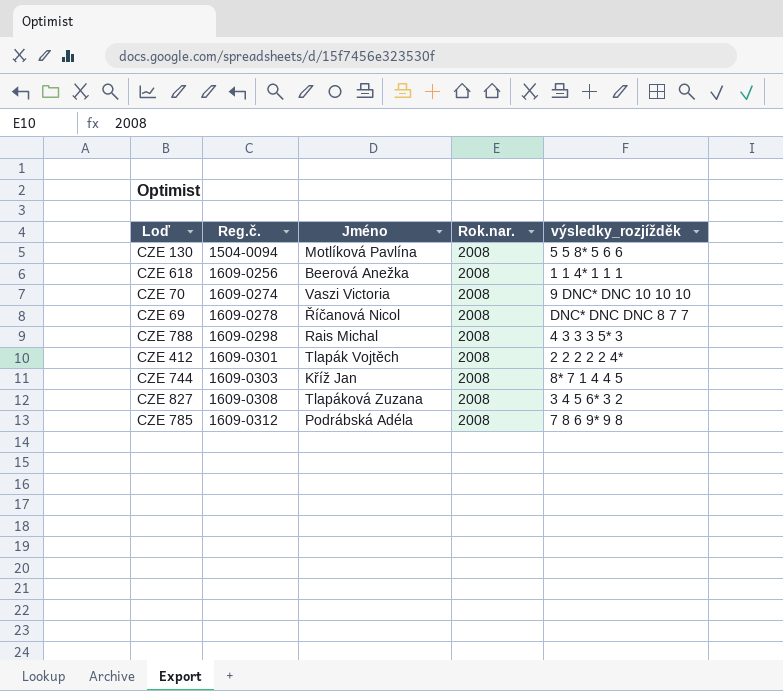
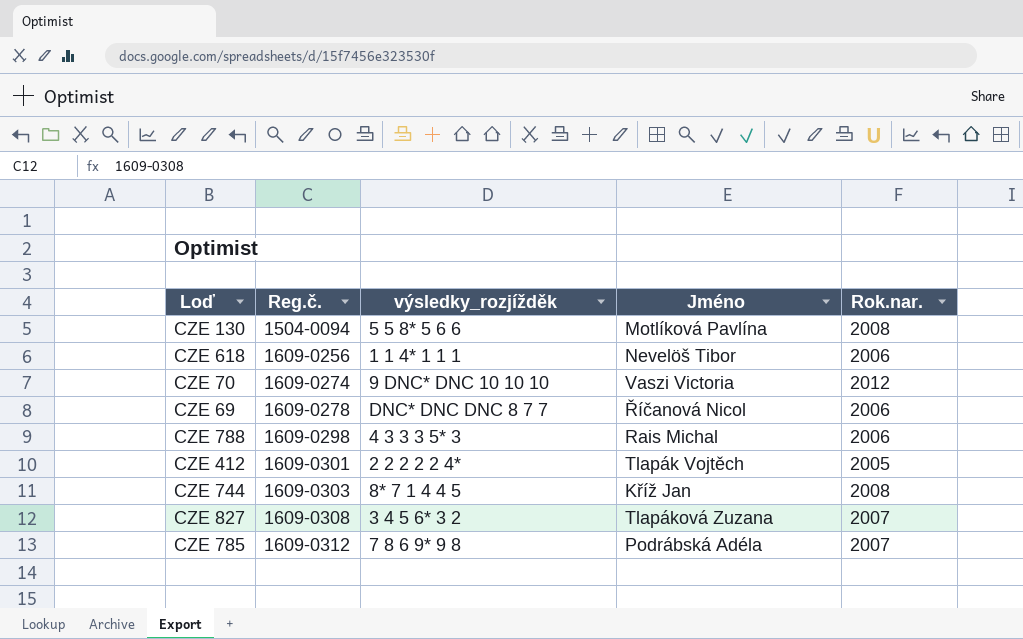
column výsledky_rozjížděk | position: 5 -> 3
CZE 618 | Jméno: Beerová Anežka -> Nevelöš Tibor
CZE 618 | Rok.nar.: 2008 -> 2006
CZE 70 | Rok.nar.: 2008 -> 2012
CZE 69 | Rok.nar.: 2008 -> 2006
CZE 788 | Rok.nar.: 2008 -> 2006
CZE 412 | Rok.nar.: 2008 -> 2005
CZE 827 | Rok.nar.: 2008 -> 2007
CZE 785 | Rok.nar.: 2008 -> 2007

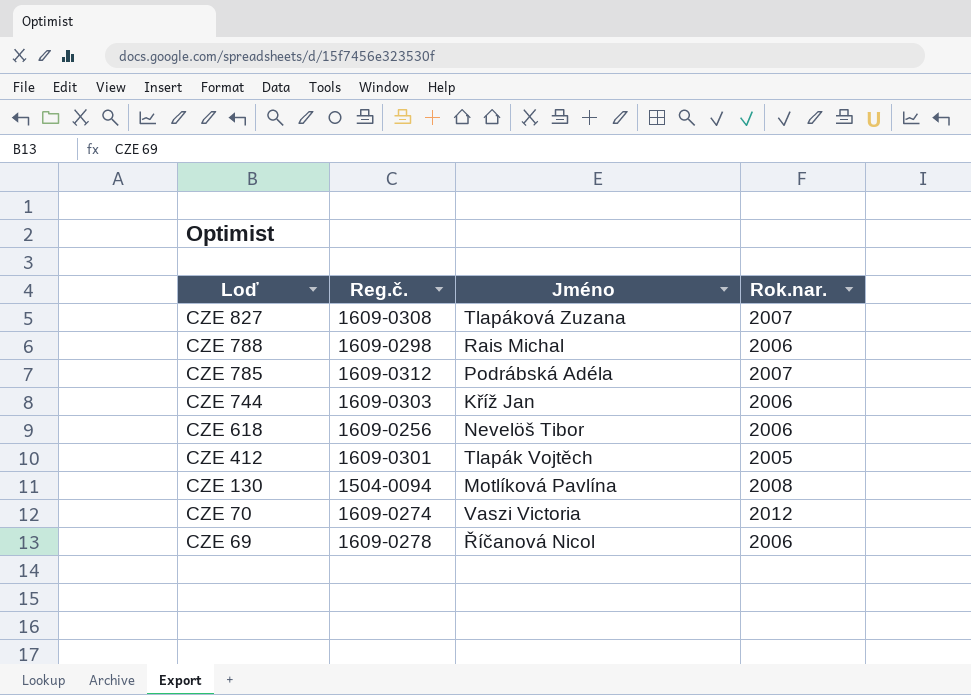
row order: Reg.č. ascending -> Loď descending
column výsledky_rozjížděk | position: 3 -> none
CZE 744 | Rok.nar.: 2008 -> 2006

